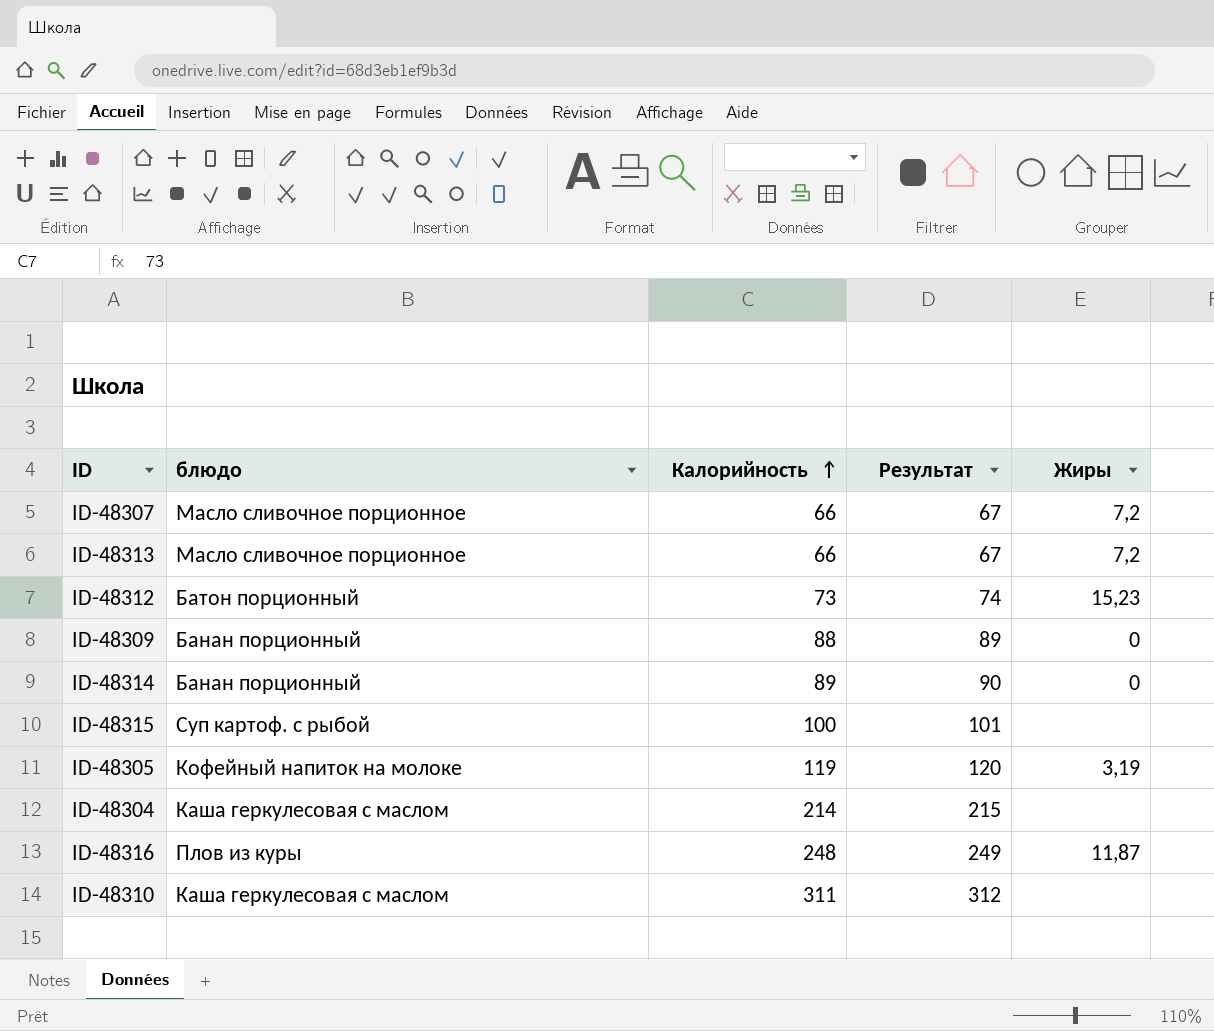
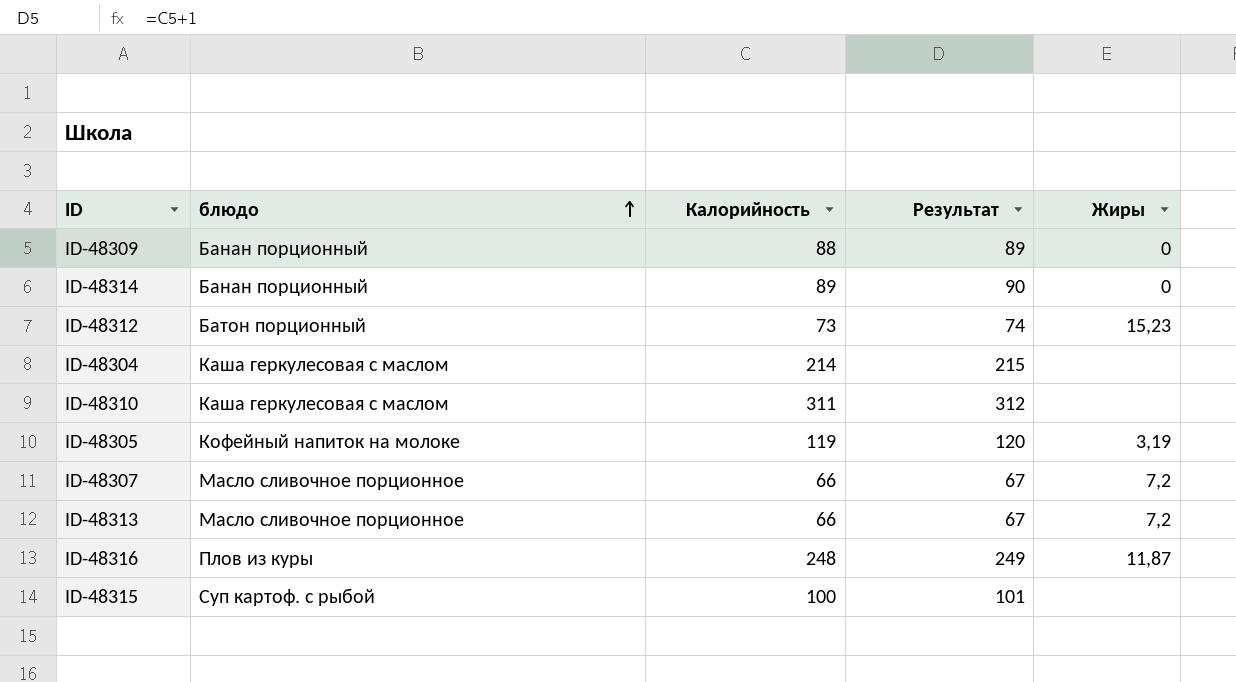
row order: Калорийность ascending -> блюдо ascending

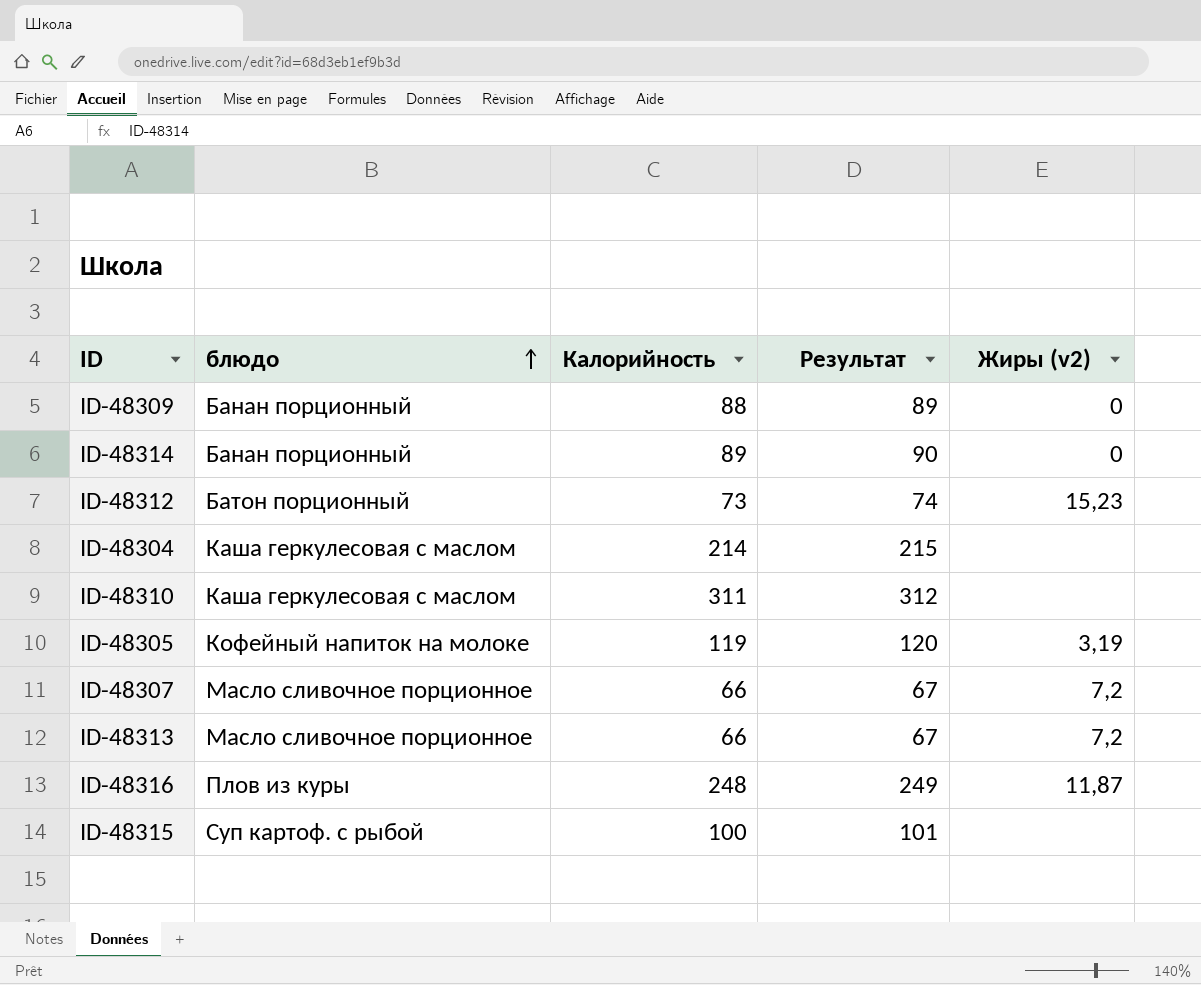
column name: Жиры -> Жиры (v2)

